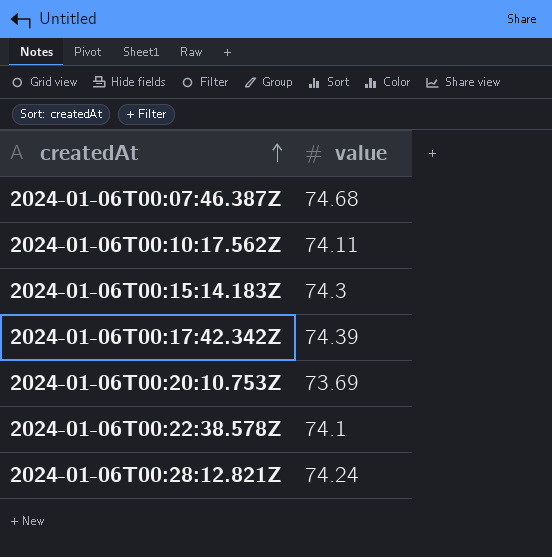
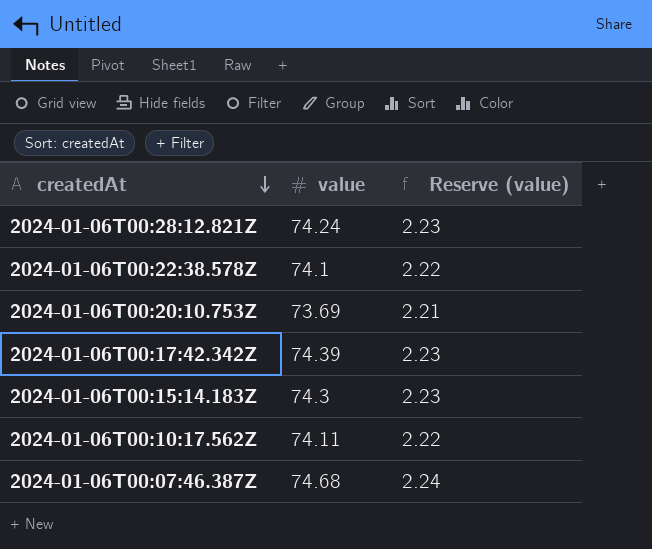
row order: createdAt ascending -> createdAt descending
column Reserve (value) | formula: none -> [value] * 0.03

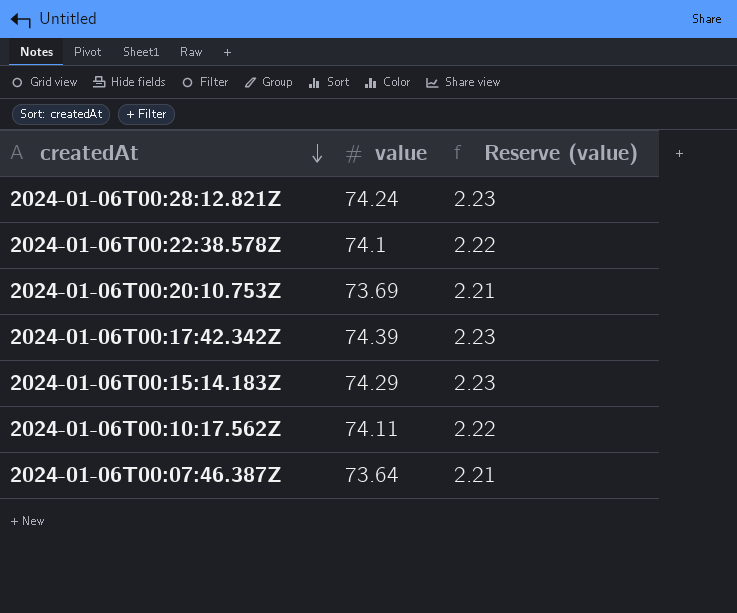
2024-01-06T00:15:14.183Z | value: 74.3 -> 74.29
2024-01-06T00:07:46.387Z | value: 74.68 -> 73.64
2024-01-06T00:07:46.387Z | Reserve (value): 2.24 -> 2.21

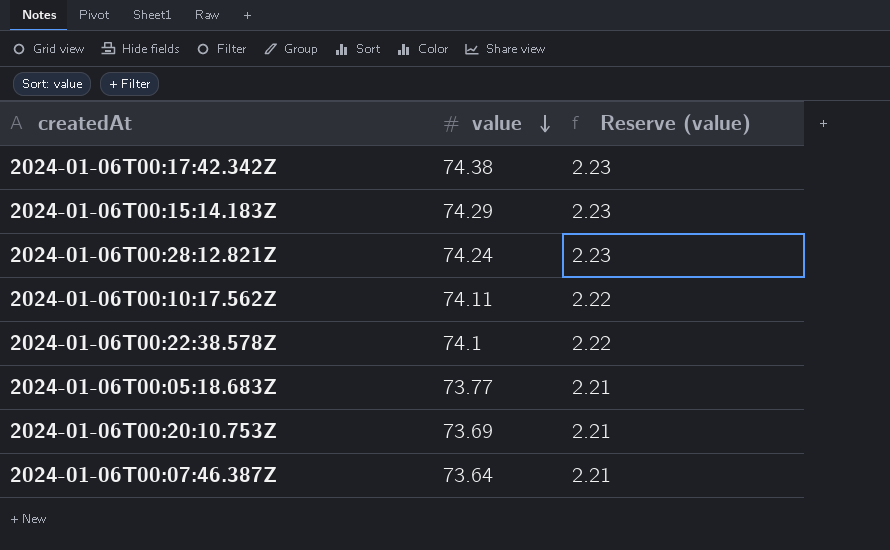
row order: createdAt descending -> value descending
2024-01-06T00:17:42.342Z | value: 74.39 -> 74.38
row 2024-01-06T00:05:18.683Z: none -> 73.77 | 2.21

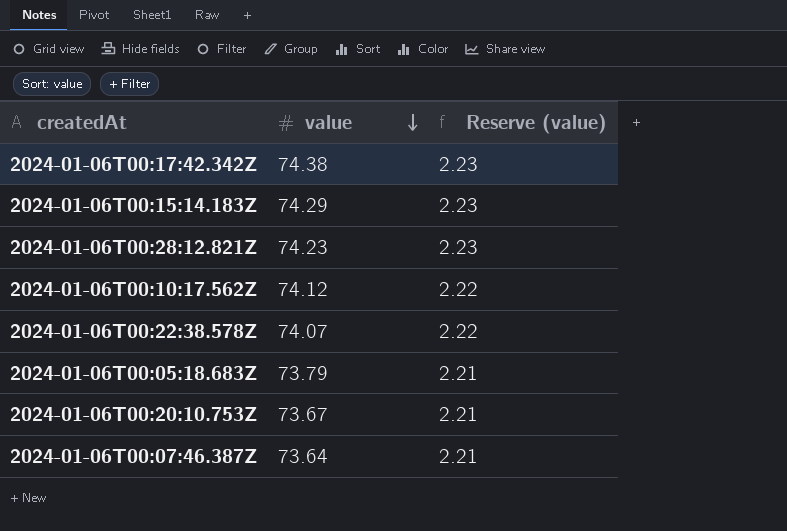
2024-01-06T00:28:12.821Z | value: 74.24 -> 74.23
2024-01-06T00:10:17.562Z | value: 74.11 -> 74.12
2024-01-06T00:22:38.578Z | value: 74.1 -> 74.07
2024-01-06T00:05:18.683Z | value: 73.77 -> 73.79
2024-01-06T00:20:10.753Z | value: 73.69 -> 73.67

